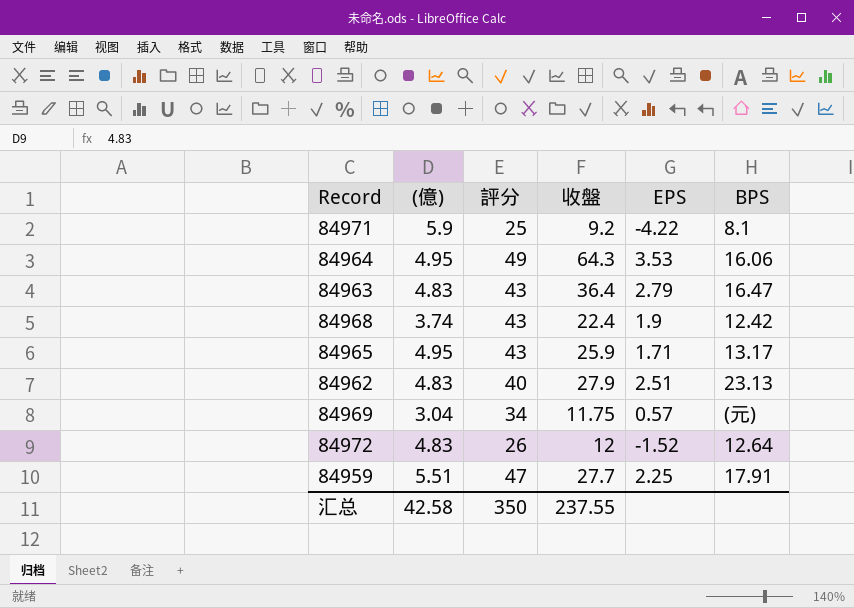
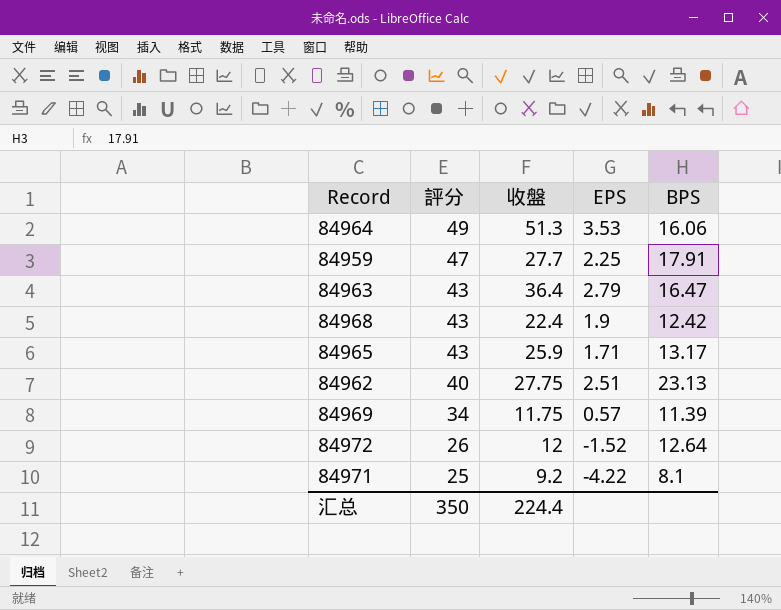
row order: none -> 評分 descending
column (億) | position: 2 -> none
84964 | 收盤: 64.3 -> 51.3
84962 | 收盤: 27.9 -> 27.75
84969 | BPS: (元) -> 11.39
汇总 | 收盤: 237.55 -> 224.4

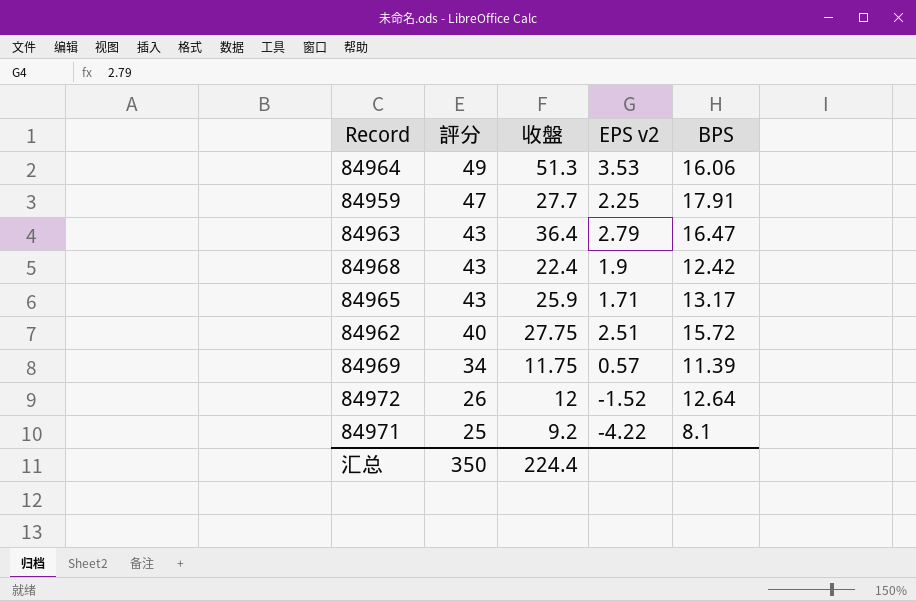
column name: EPS -> EPS v2
84962 | BPS: 23.13 -> 15.72

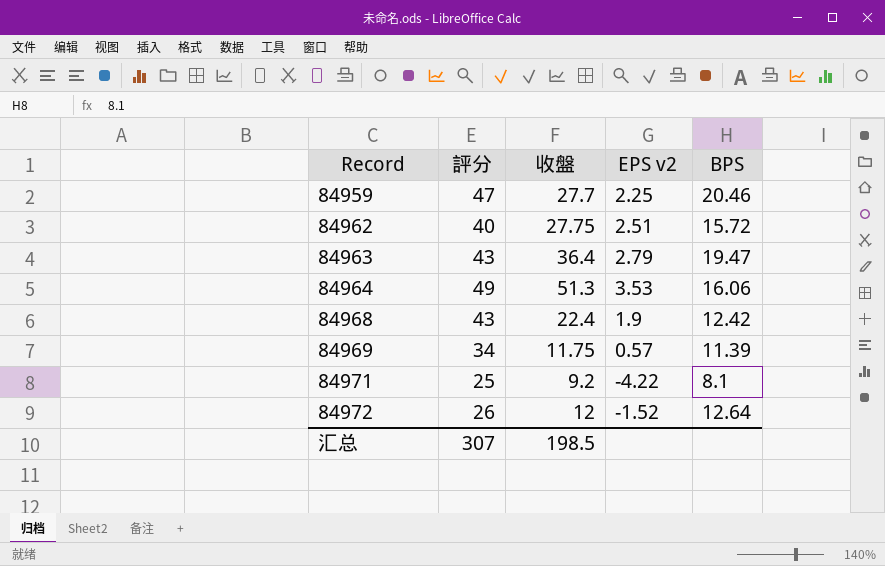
row order: 評分 descending -> Record ascending
row 84965: 43 | 25.9 | 1.71 | 13.17 -> none
84959 | BPS: 17.91 -> 20.46
84963 | BPS: 16.47 -> 19.47
汇总 | 評分: 350 -> 307
汇总 | 收盤: 224.4 -> 198.5

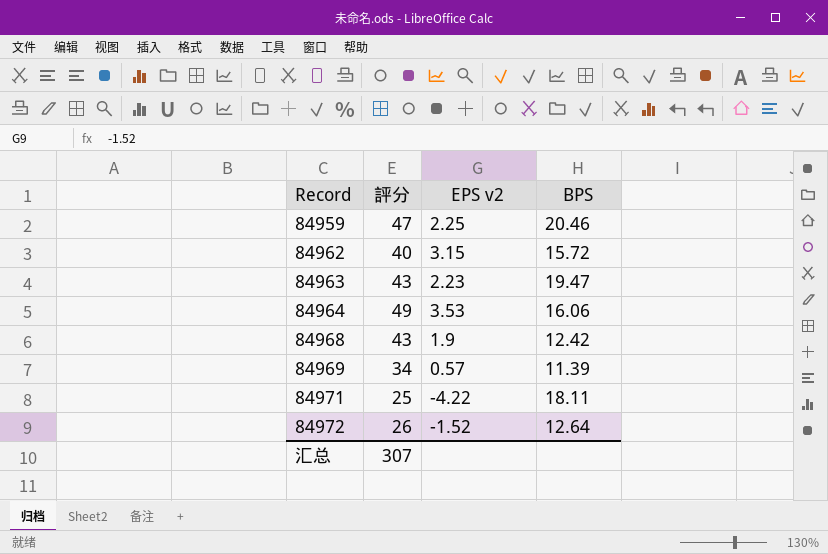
column 收盤 | position: 3 -> none
84962 | EPS v2: 2.51 -> 3.15
84963 | EPS v2: 2.79 -> 2.23
84971 | BPS: 8.1 -> 18.11

